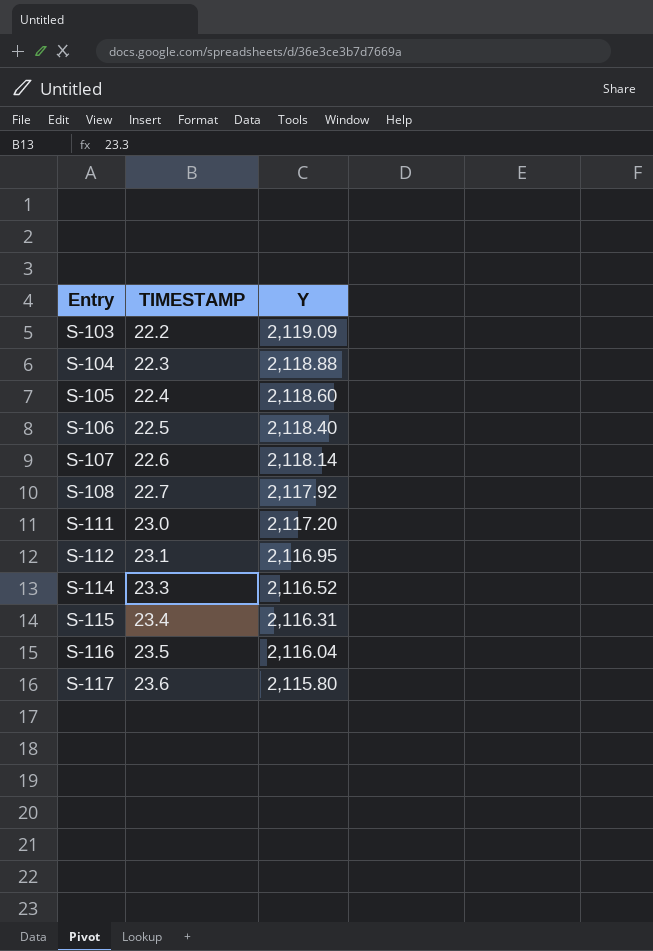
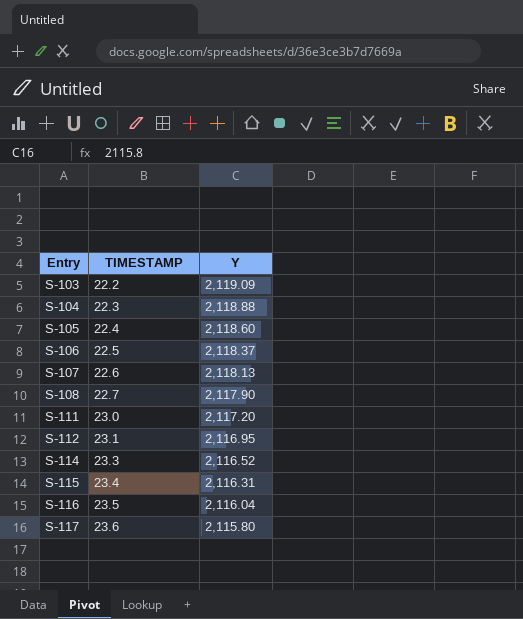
S-106 | Y: 2,118.40 -> 2,118.37
S-107 | Y: 2,118.14 -> 2,118.13
S-108 | Y: 2,117.92 -> 2,117.90

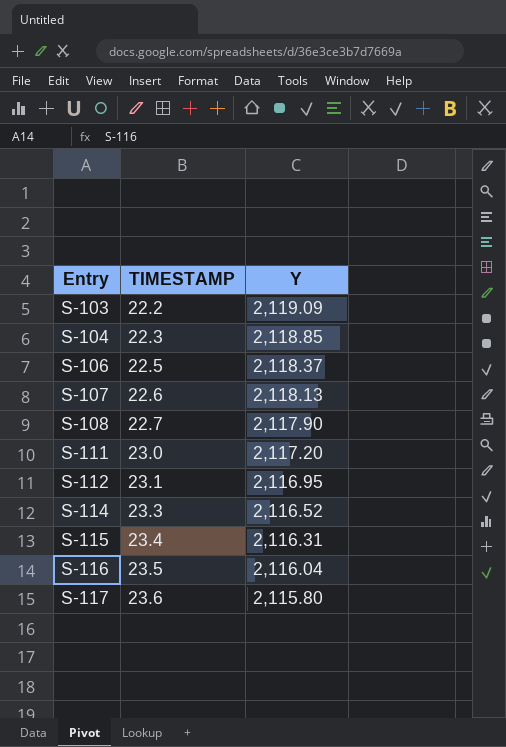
row S-105: 22.4 | 2,118.60 -> none
S-104 | Y: 2,118.88 -> 2,118.85

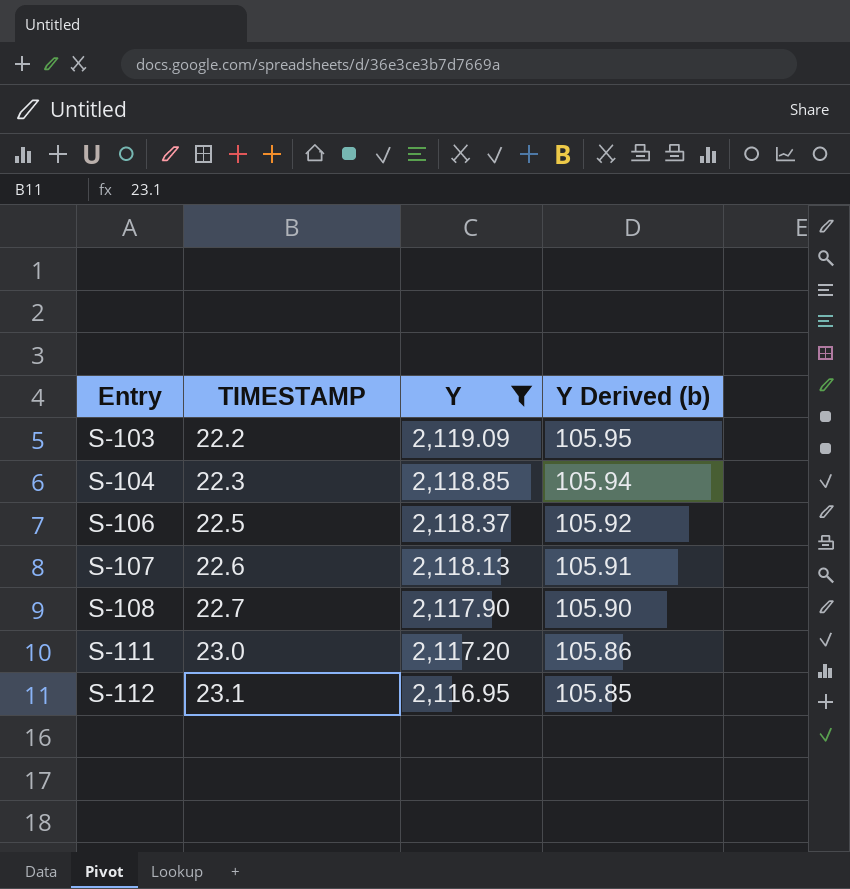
filter: none -> Y >= 2,116.95
column Y Derived (b) | formula: none -> [Y] * 0.05

